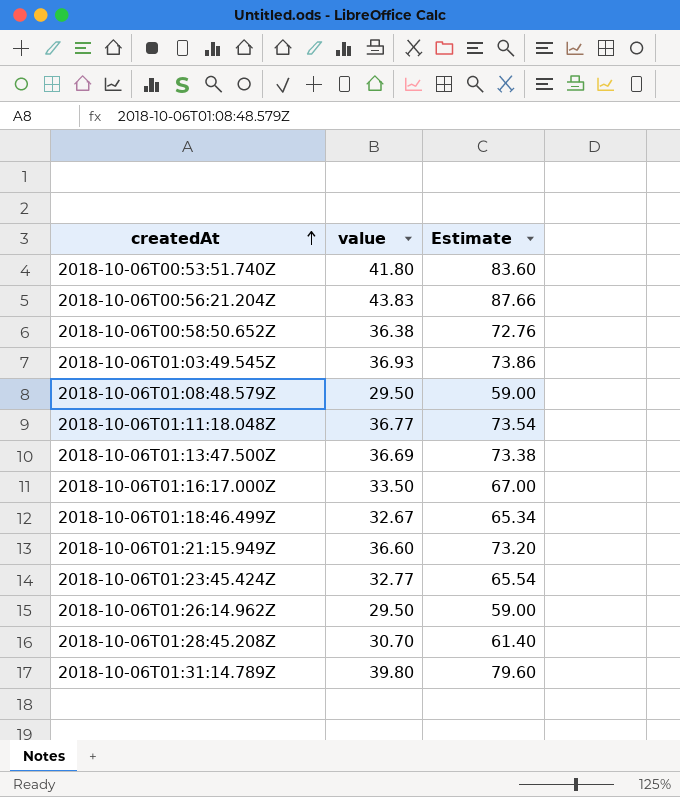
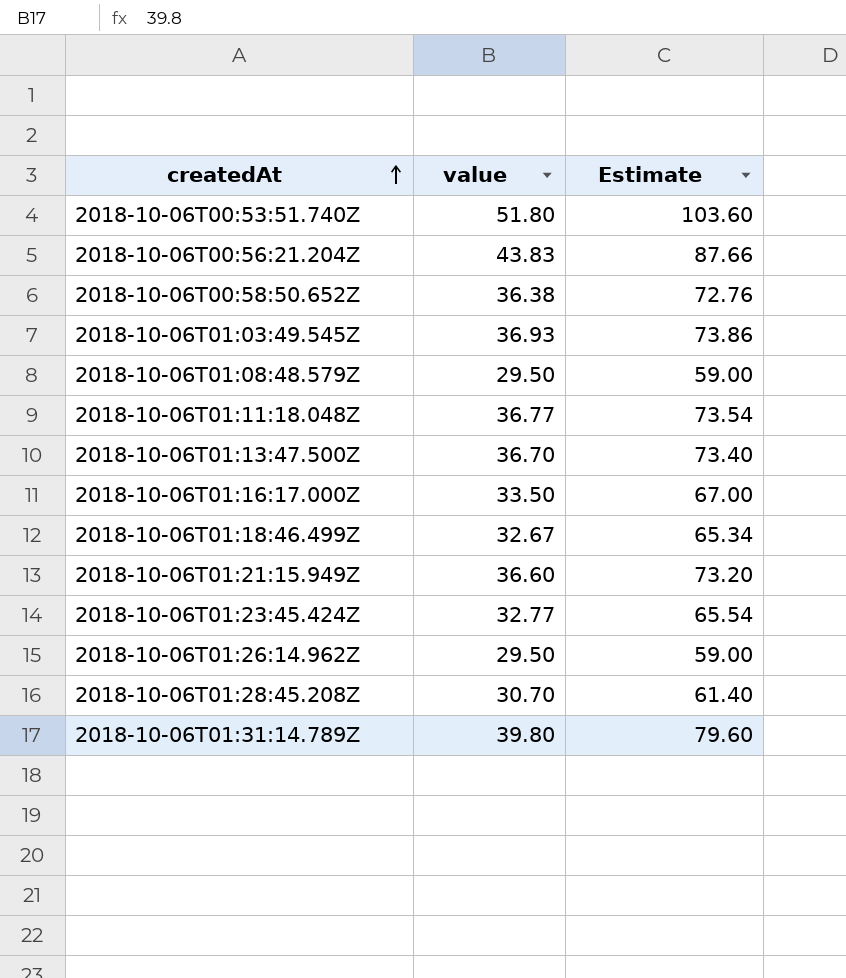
2018-10-06T00:53:51.740Z | value: 41.80 -> 51.80
2018-10-06T00:53:51.740Z | Estimate: 83.60 -> 103.60
2018-10-06T01:13:47.500Z | value: 36.69 -> 36.70
2018-10-06T01:13:47.500Z | Estimate: 73.38 -> 73.40

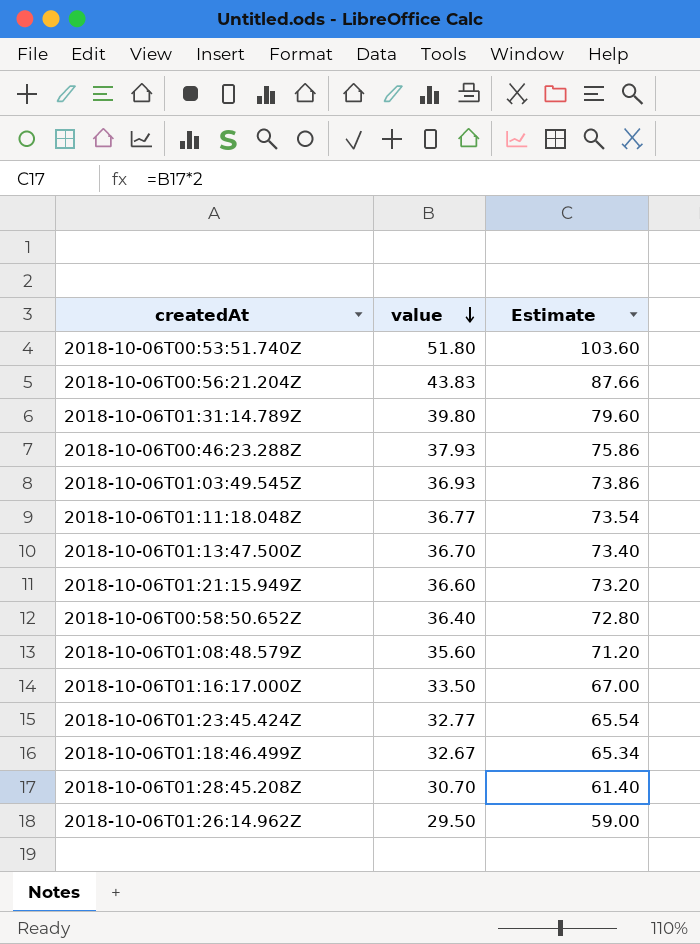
row order: createdAt ascending -> value descending
row 2018-10-06T00:46:23.288Z: none -> 37.93 | 75.86
2018-10-06T00:58:50.652Z | value: 36.38 -> 36.40
2018-10-06T00:58:50.652Z | Estimate: 72.76 -> 72.80
2018-10-06T01:08:48.579Z | value: 29.50 -> 35.60
2018-10-06T01:08:48.579Z | Estimate: 59.00 -> 71.20

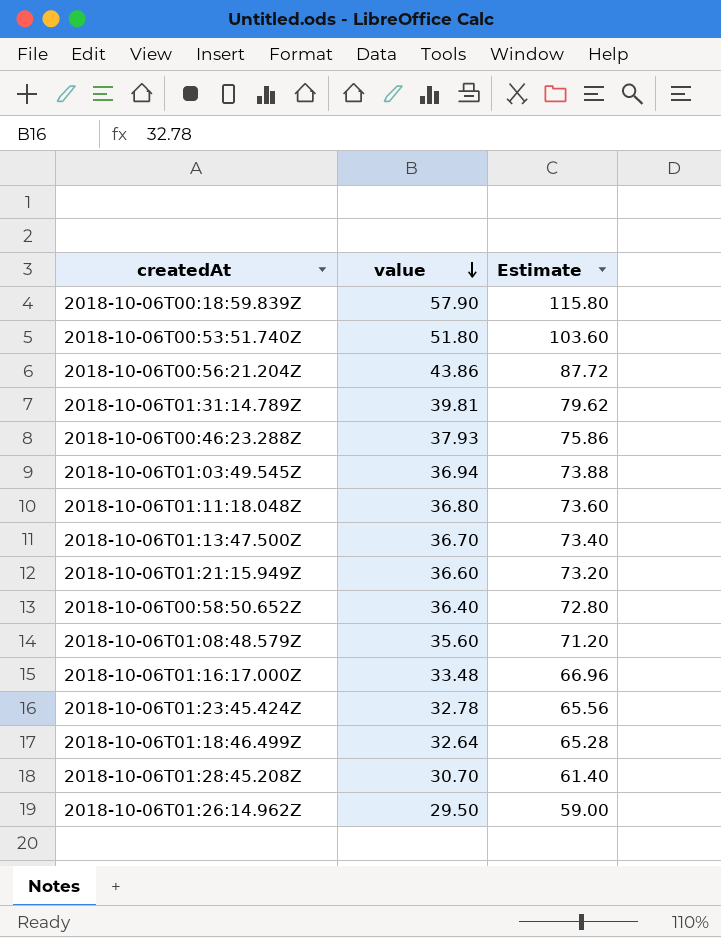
row 2018-10-06T00:18:59.839Z: none -> 57.90 | 115.80
2018-10-06T00:56:21.204Z | value: 43.83 -> 43.86
2018-10-06T00:56:21.204Z | Estimate: 87.66 -> 87.72
2018-10-06T01:31:14.789Z | value: 39.80 -> 39.81
2018-10-06T01:31:14.789Z | Estimate: 79.60 -> 79.62
2018-10-06T01:03:49.545Z | value: 36.93 -> 36.94
2018-10-06T01:03:49.545Z | Estimate: 73.86 -> 73.88
2018-10-06T01:11:18.048Z | value: 36.77 -> 36.80
2018-10-06T01:11:18.048Z | Estimate: 73.54 -> 73.60
2018-10-06T01:16:17.000Z | value: 33.50 -> 33.48
2018-10-06T01:16:17.000Z | Estimate: 67.00 -> 66.96
2018-10-06T01:23:45.424Z | value: 32.77 -> 32.78
2018-10-06T01:23:45.424Z | Estimate: 65.54 -> 65.56
2018-10-06T01:18:46.499Z | value: 32.67 -> 32.64
2018-10-06T01:18:46.499Z | Estimate: 65.34 -> 65.28

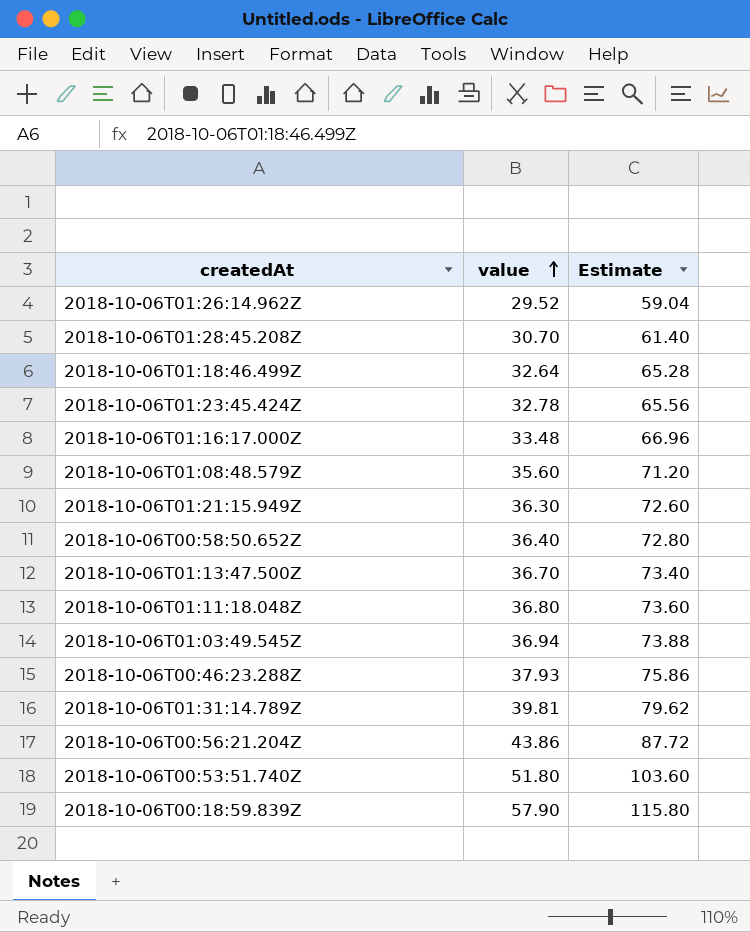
row order: value descending -> value ascending
2018-10-06T01:26:14.962Z | value: 29.50 -> 29.52
2018-10-06T01:26:14.962Z | Estimate: 59.00 -> 59.04
2018-10-06T01:21:15.949Z | value: 36.60 -> 36.30
2018-10-06T01:21:15.949Z | Estimate: 73.20 -> 72.60

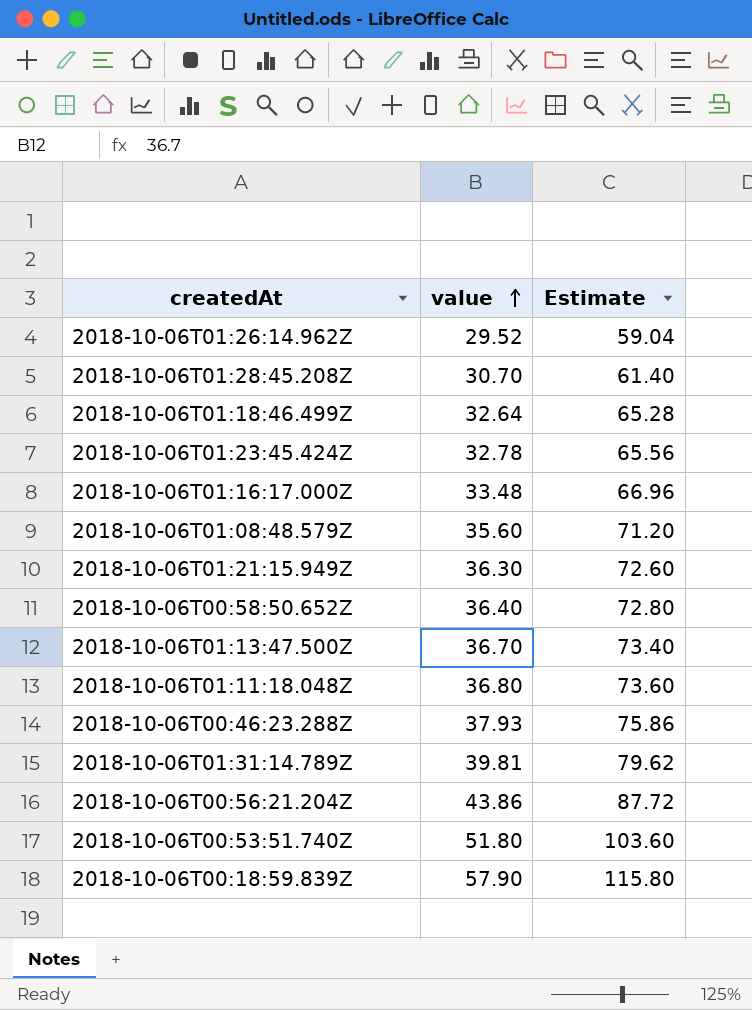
row 2018-10-06T01:03:49.545Z: 36.94 | 73.88 -> none

